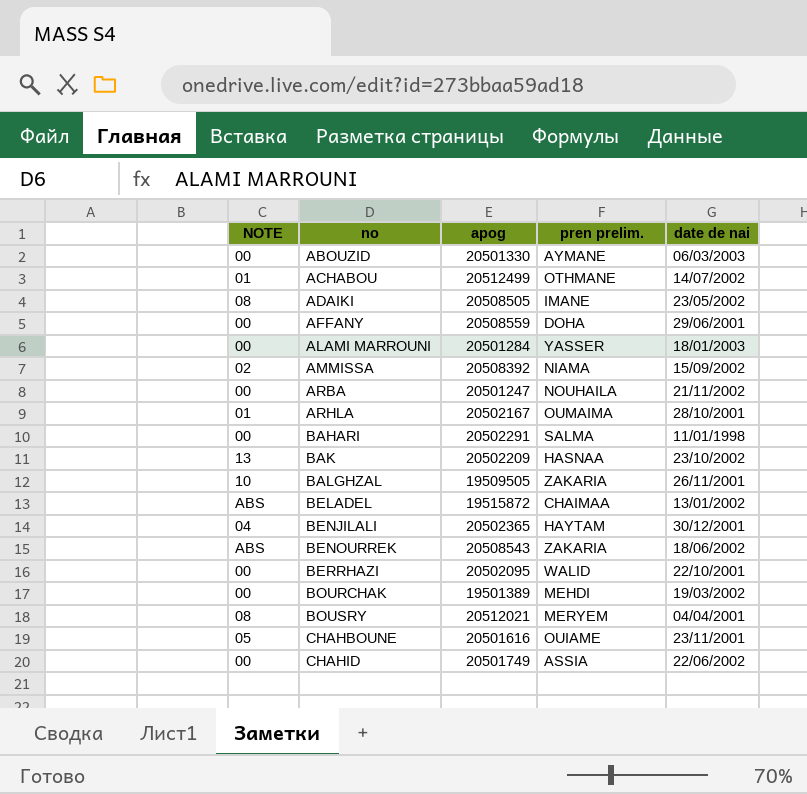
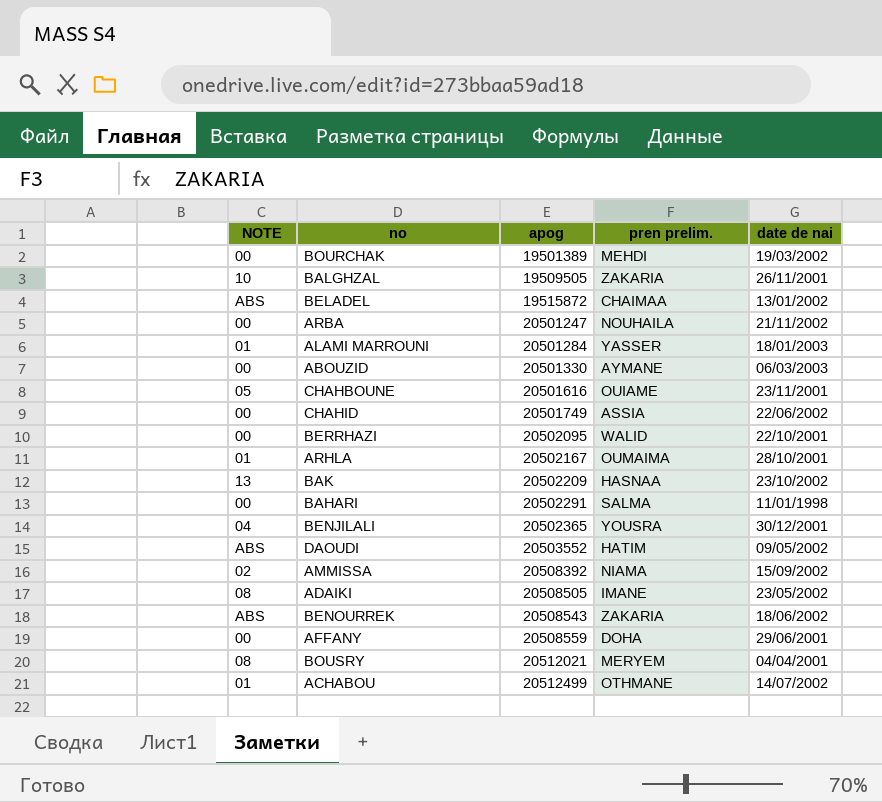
row order: no ascending -> apog ascending
ALAMI MARROUNI | NOTE: 00 -> 01
BENJILALI | pren prelim.: HAYTAM -> YOUSRA
row DAOUDI: none -> ABS | 20503552 | HATIM | 09/05/2002

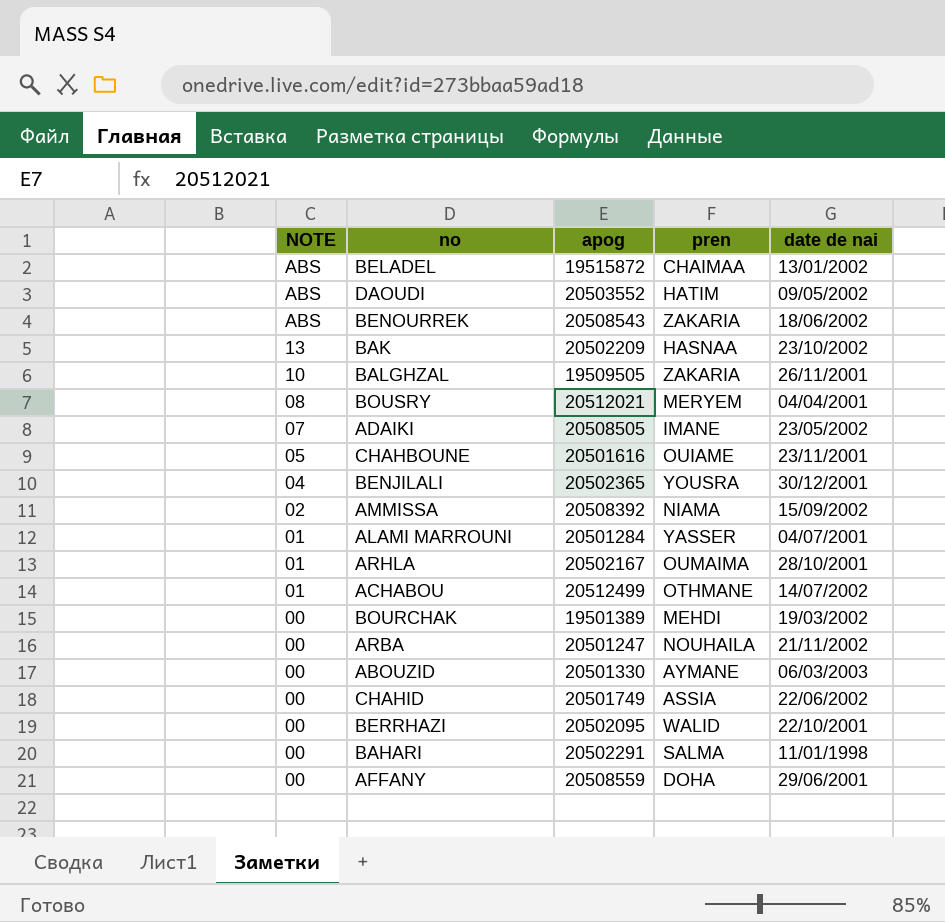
row order: apog ascending -> NOTE descending
column name: pren prelim. -> pren
ADAIKI | NOTE: 08 -> 07
ALAMI MARROUNI | date de nai: 18/01/2003 -> 04/07/2001

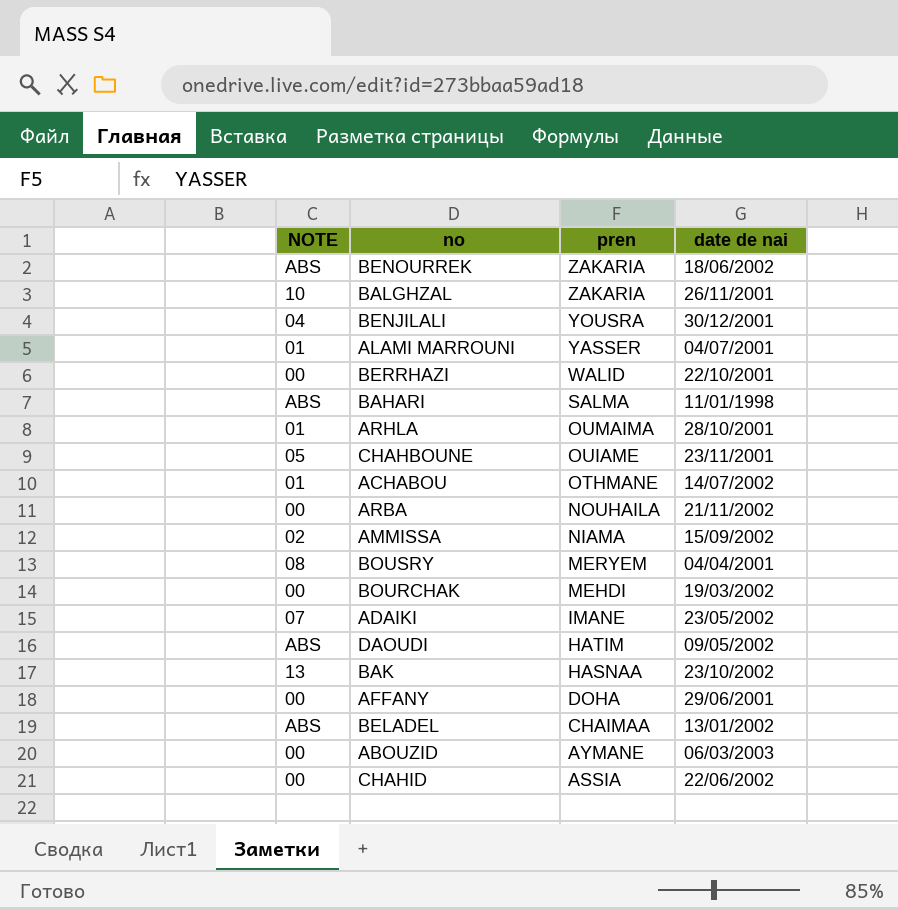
row order: NOTE descending -> pren descending
column apog | position: 3 -> none
BAHARI | NOTE: 00 -> ABS

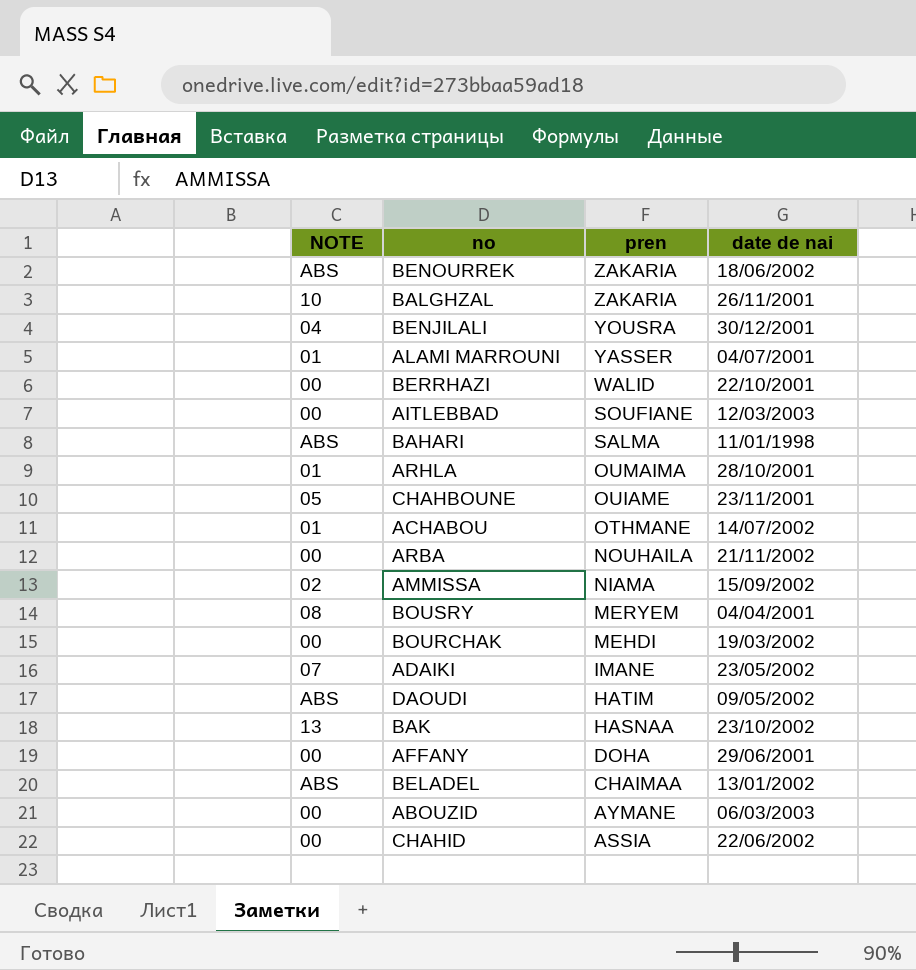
row AITLEBBAD: none -> 00 | SOUFIANE | 12/03/2003

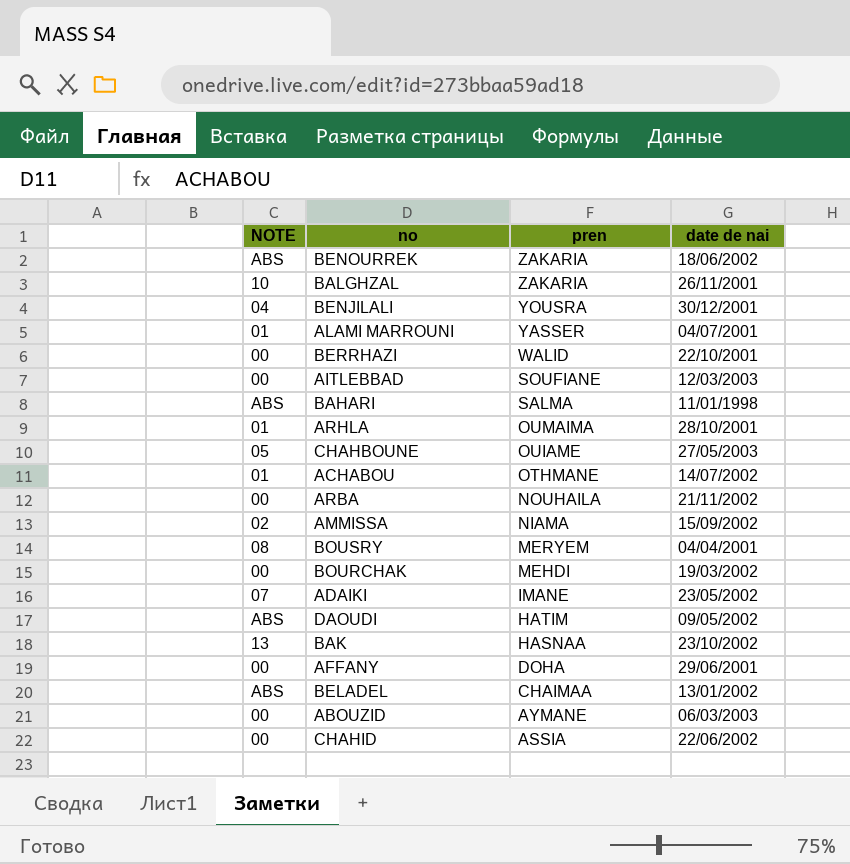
CHAHBOUNE | date de nai: 23/11/2001 -> 27/05/2003

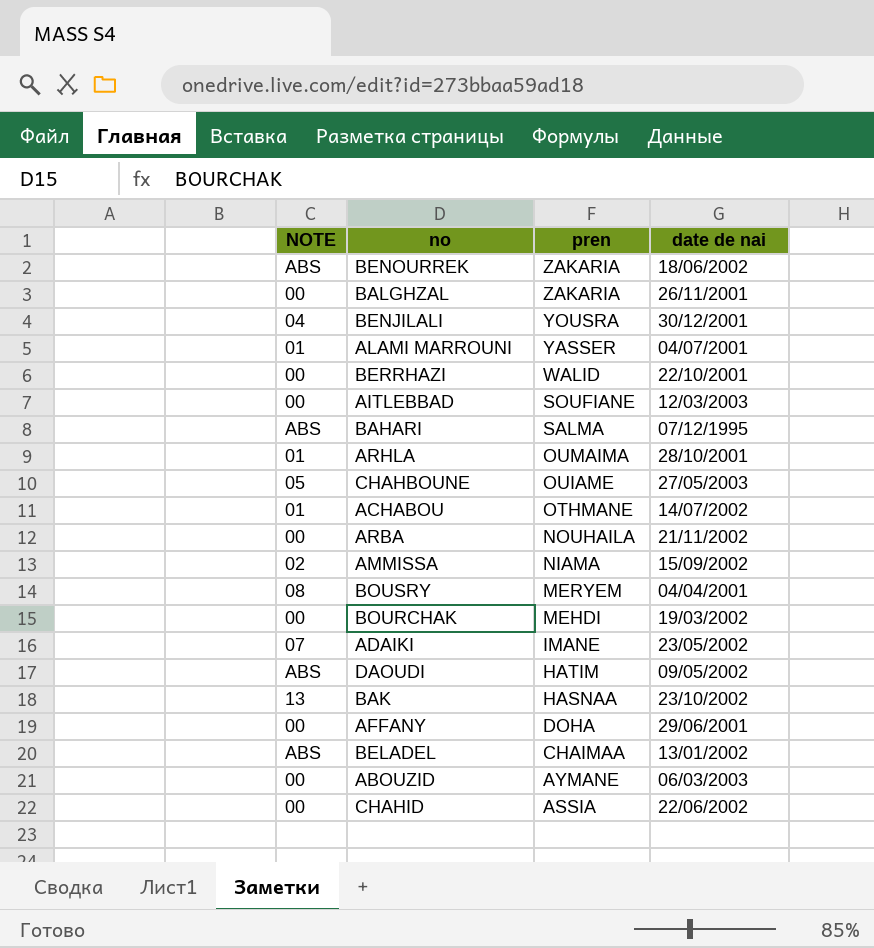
BALGHZAL | NOTE: 10 -> 00
BAHARI | date de nai: 11/01/1998 -> 07/12/1995

